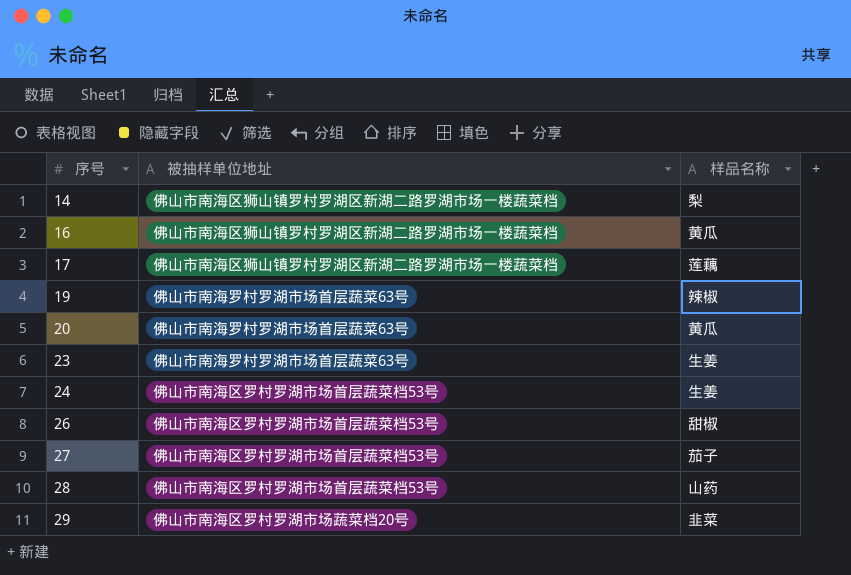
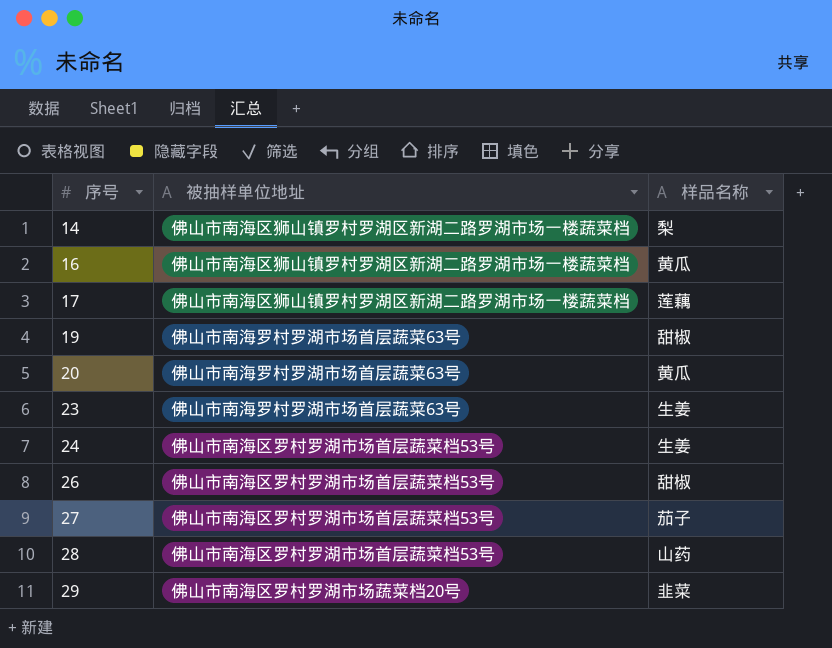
19 | 样品名称: 辣椒 -> 甜椒

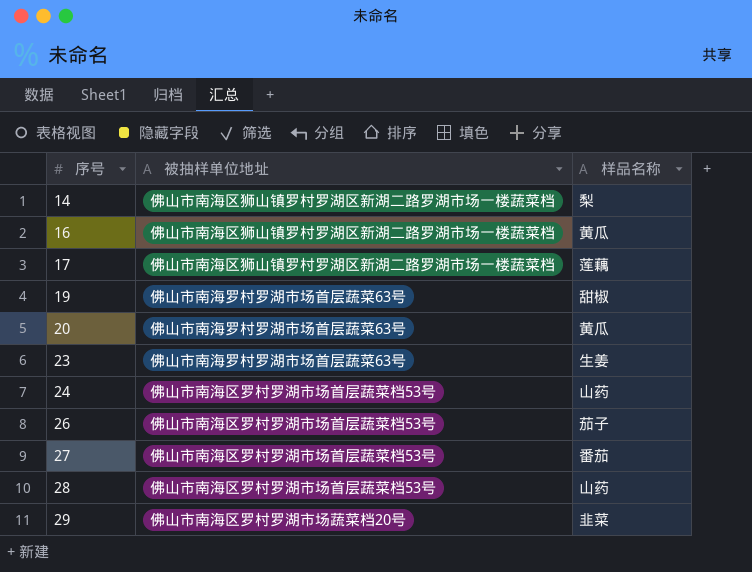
24 | 样品名称: 生姜 -> 山药
26 | 样品名称: 甜椒 -> 茄子
27 | 样品名称: 茄子 -> 番茄

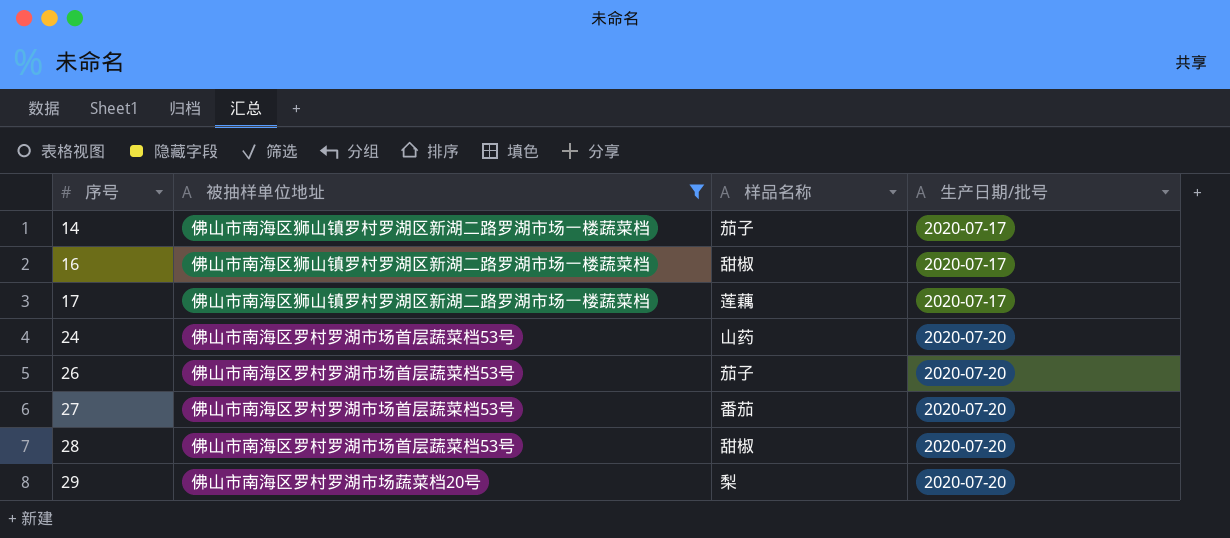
filter: none -> 被抽样单位地址 != 佛山市南海罗村罗湖市场首层蔬菜63号
column 生产日期/批号 | position: none -> 4
14 | 样品名称: 梨 -> 茄子
16 | 样品名称: 黄瓜 -> 甜椒
28 | 样品名称: 山药 -> 甜椒
29 | 样品名称: 韭菜 -> 梨

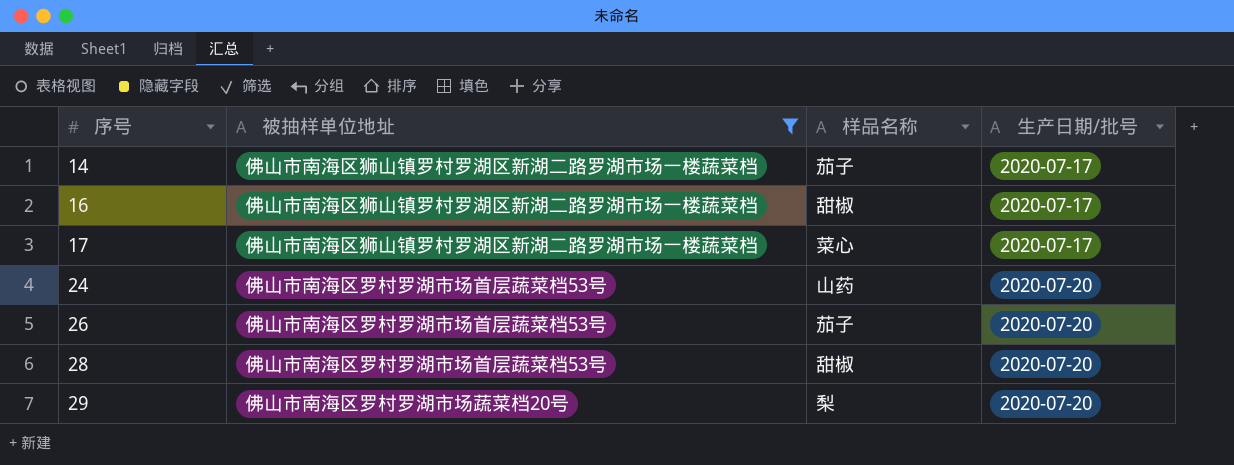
row 27: 佛山市南海区罗村罗湖市场首层蔬菜档53号 | 番茄 | 2020-07-20 -> none
17 | 样品名称: 莲藕 -> 菜心

